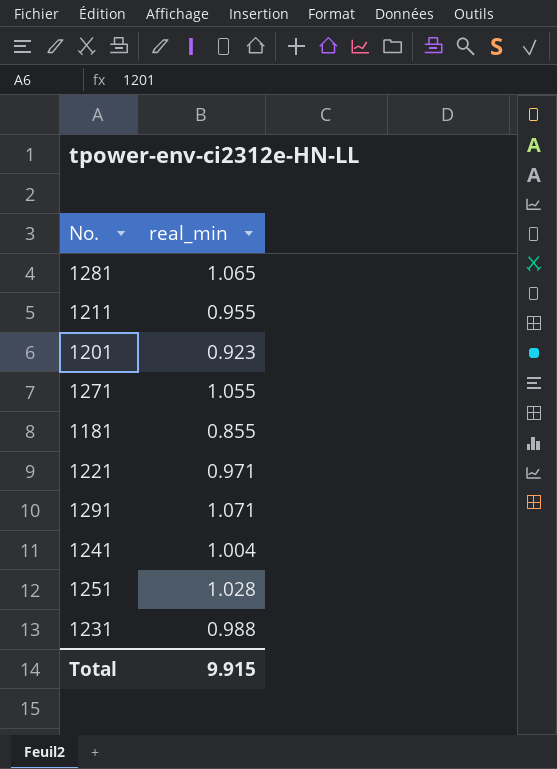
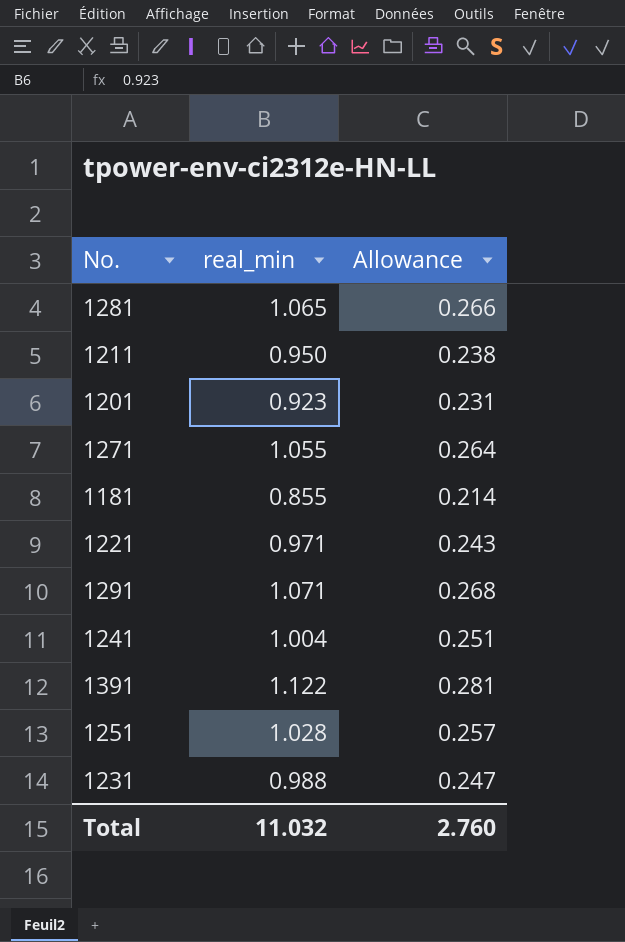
column Allowance | formula: none -> [real_min] * 0.25
1211 | real_min: 0.955 -> 0.950
row 1391: none -> 1.122 | 0.281
Total | real_min: 9.915 -> 11.032

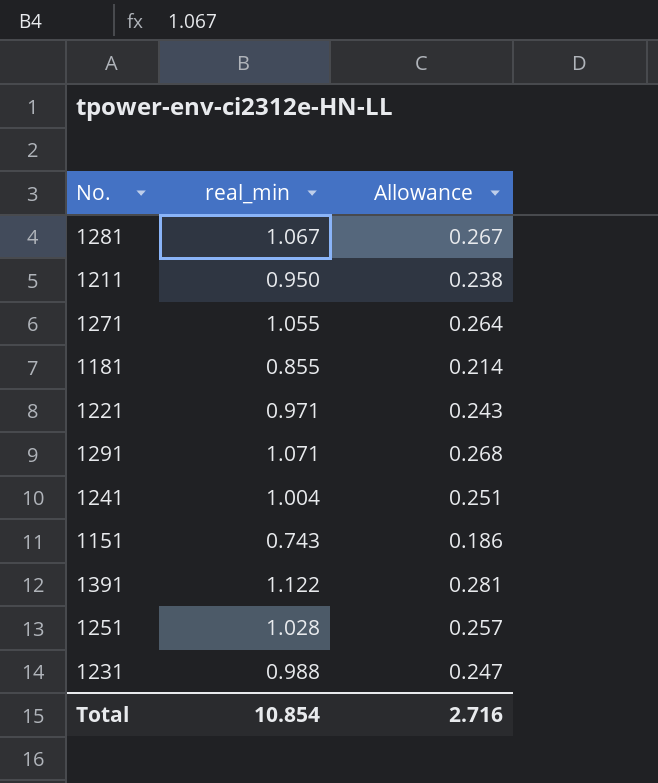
row 1201: 0.923 | 0.231 -> none
1281 | real_min: 1.065 -> 1.067
1281 | Allowance: 0.266 -> 0.267
row 1151: none -> 0.743 | 0.186
Total | real_min: 11.032 -> 10.854
Total | Allowance: 2.760 -> 2.716

